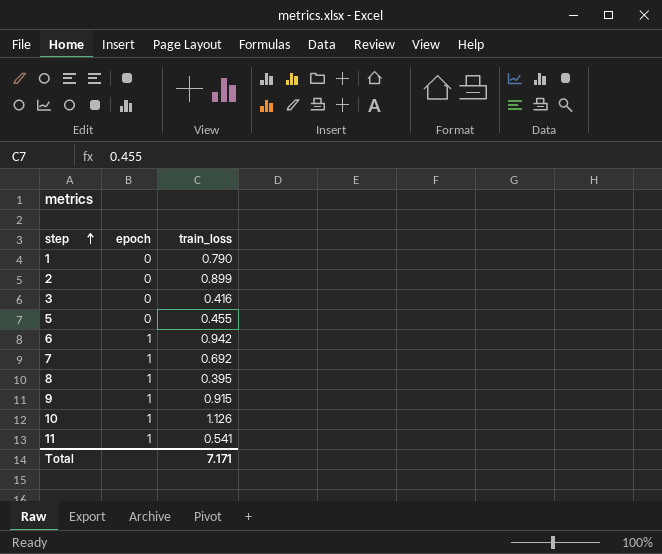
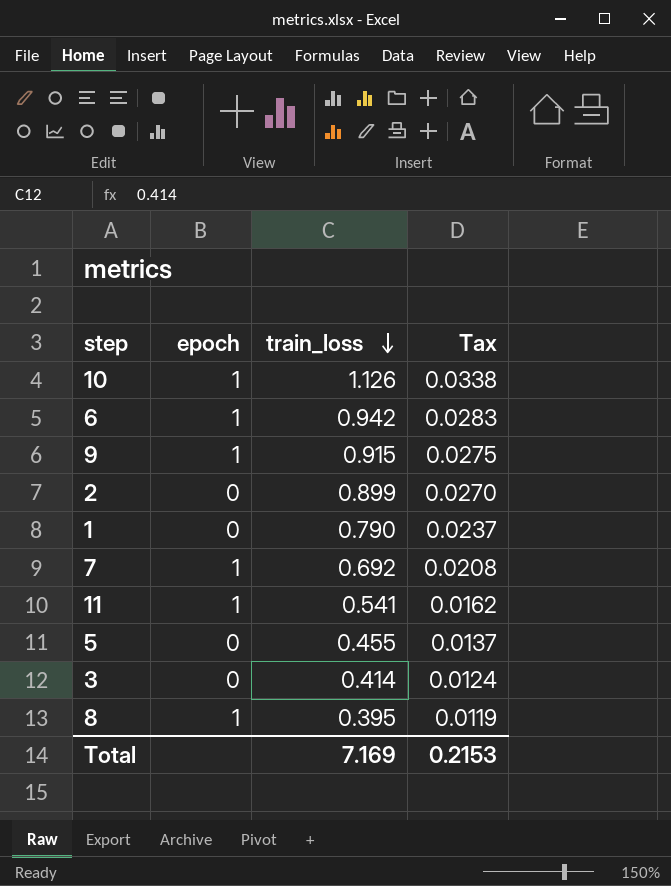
row order: step ascending -> train_loss descending
column Tax | formula: none -> [train_loss] * 0.03
3 | train_loss: 0.416 -> 0.414
Total | train_loss: 7.171 -> 7.169

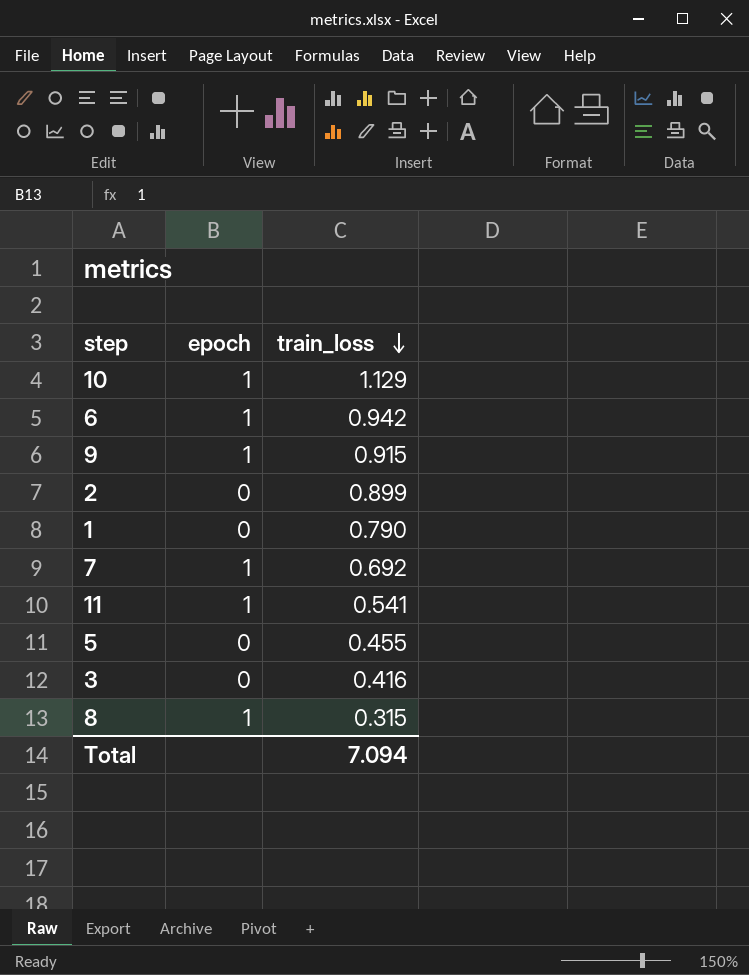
column Tax | formula: [train_loss] * 0.03 -> none
10 | train_loss: 1.126 -> 1.129
3 | train_loss: 0.414 -> 0.416
8 | train_loss: 0.395 -> 0.315
Total | train_loss: 7.169 -> 7.094

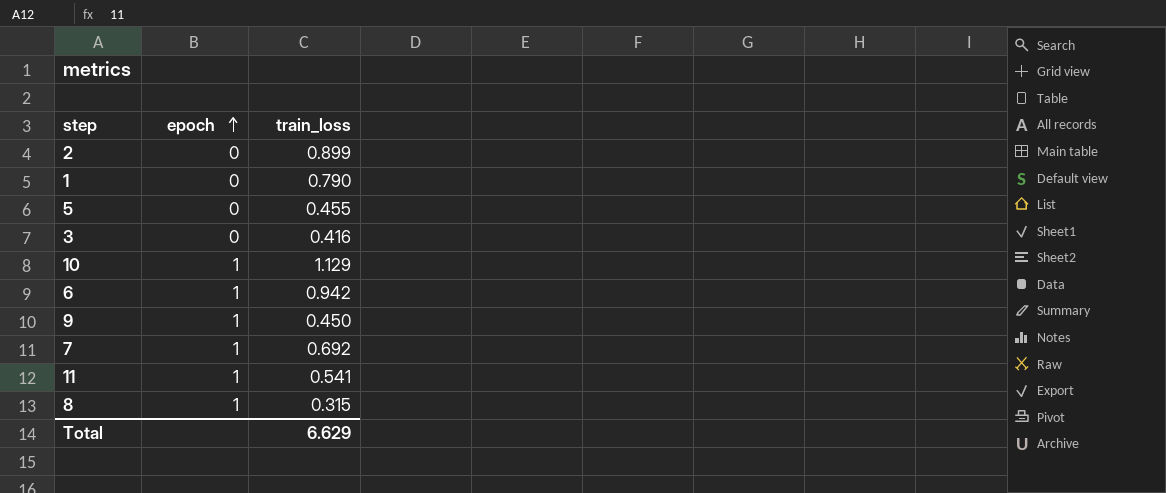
row order: train_loss descending -> epoch ascending
9 | train_loss: 0.915 -> 0.450
Total | train_loss: 7.094 -> 6.629

